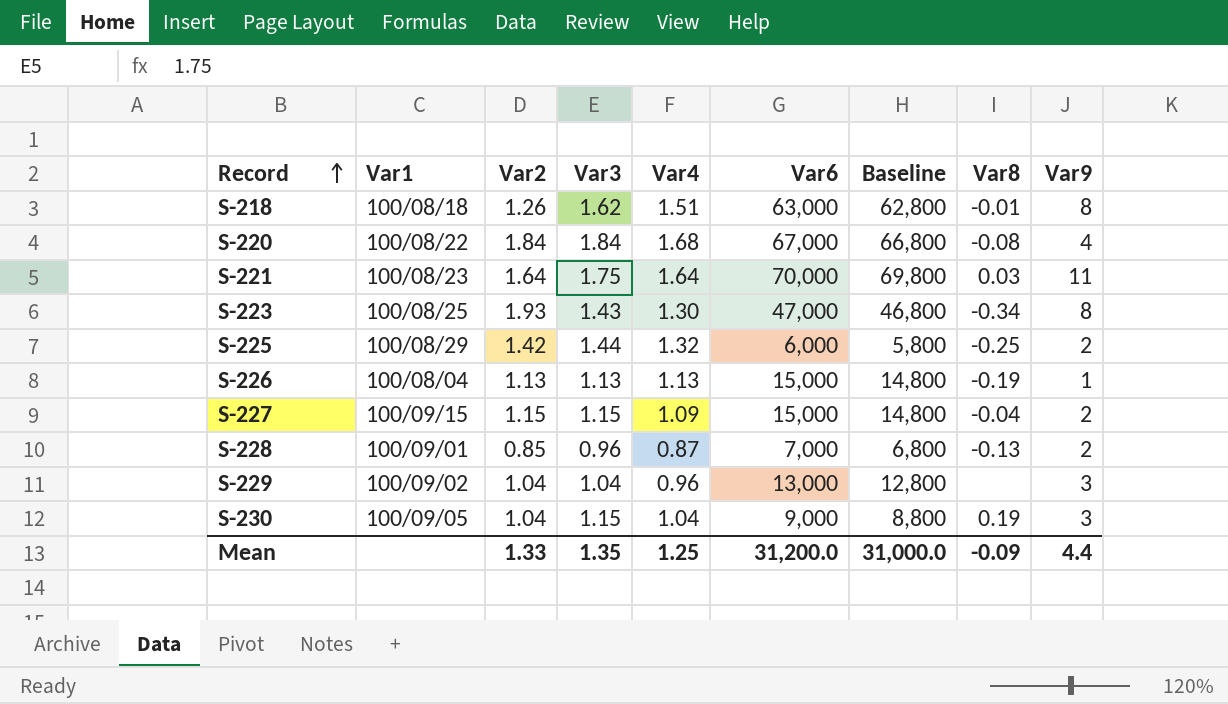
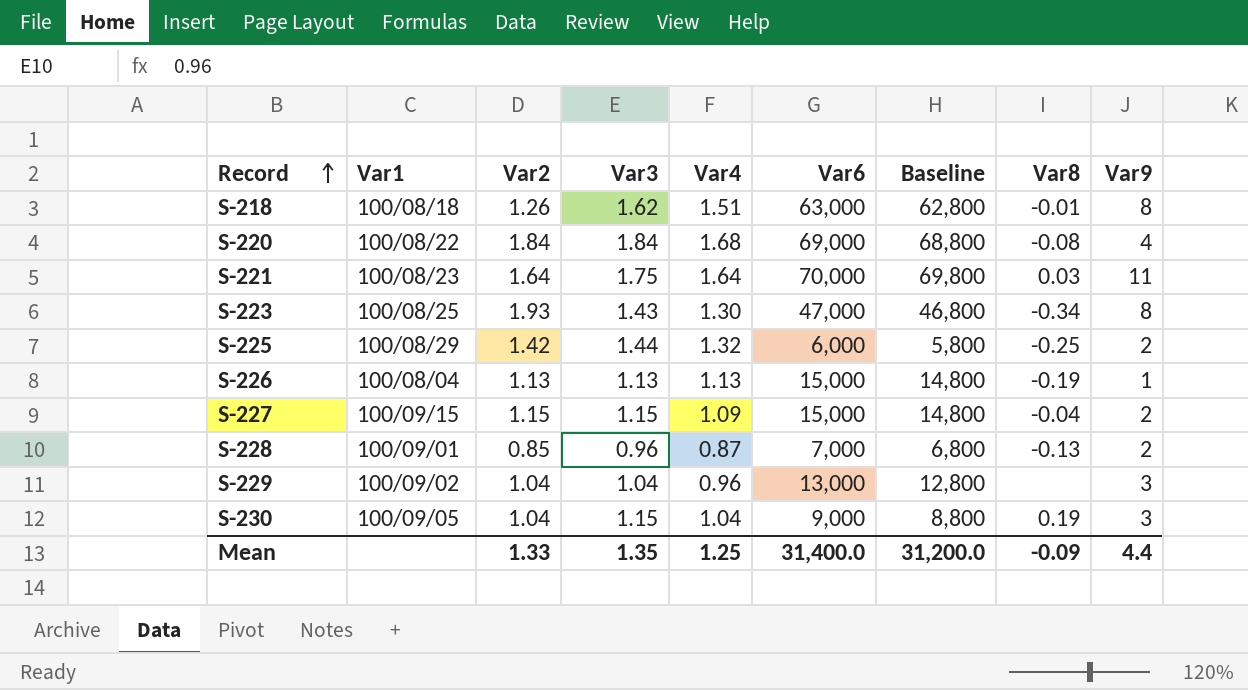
S-220 | Var6: 67,000 -> 69,000
S-220 | Baseline: 66,800 -> 68,800
Mean | Var6: 31,200.0 -> 31,400.0
Mean | Baseline: 31,000.0 -> 31,200.0

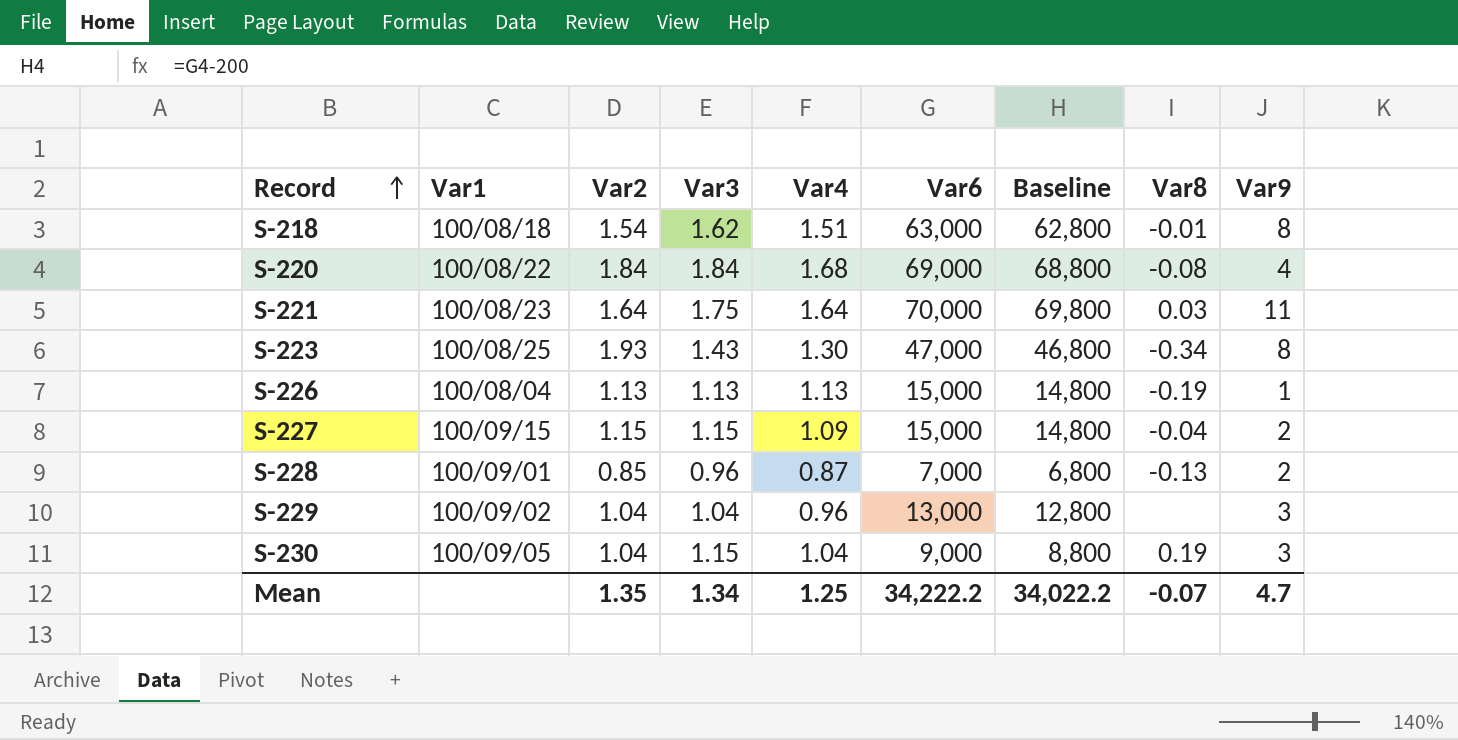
row S-225: 100/08/29 | 1.42 | 1.44 | 1.32 | 6,000 | 5,800 | -0.25 | 2 -> none
S-218 | Var2: 1.26 -> 1.54
Mean | Var2: 1.33 -> 1.35
Mean | Var3: 1.35 -> 1.34
Mean | Var6: 31,400.0 -> 34,222.2
Mean | Baseline: 31,200.0 -> 34,022.2
Mean | Var8: -0.09 -> -0.07
Mean | Var9: 4.4 -> 4.7

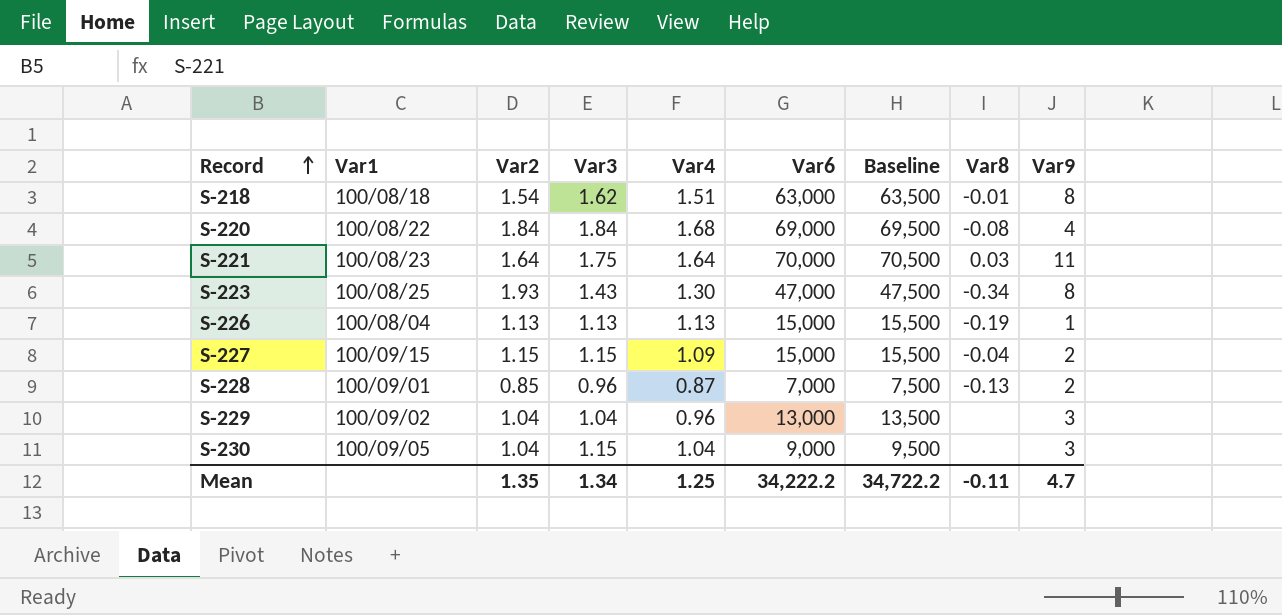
column Baseline | formula: [Var6] - 200 -> [Var6] + 500
S-230 | Var8: 0.19 -> none
Mean | Baseline: 34,022.2 -> 34,722.2
Mean | Var8: -0.07 -> -0.11

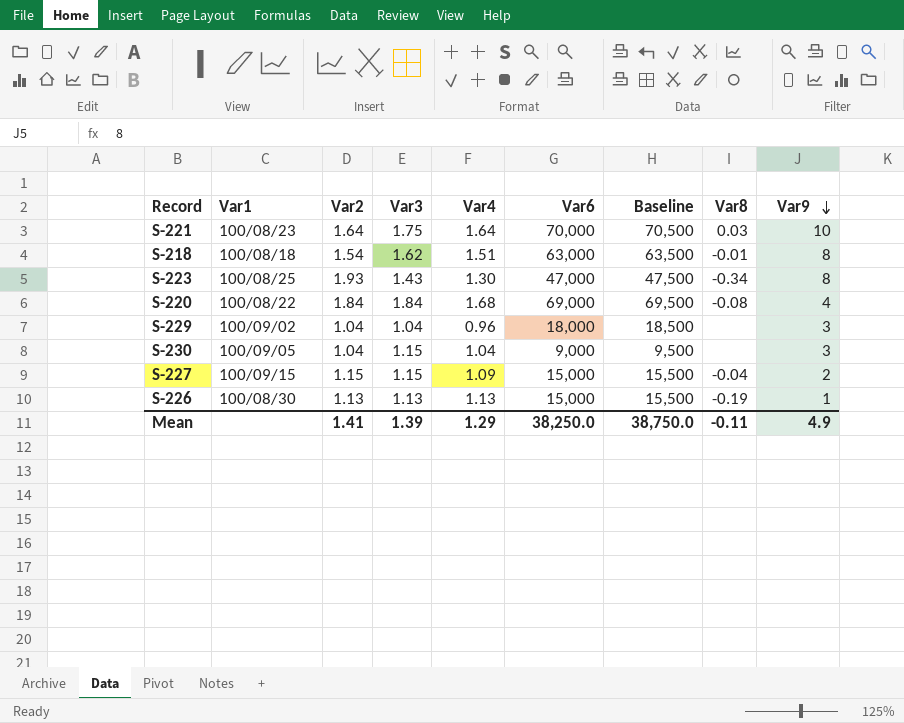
row order: Record ascending -> Var9 descending
row S-228: 100/09/01 | 0.85 | 0.96 | 0.87 | 7,000 | 7,500 | -0.13 | 2 -> none
S-221 | Var9: 11 -> 10
S-229 | Var6: 13,000 -> 18,000
S-229 | Baseline: 13,500 -> 18,500
S-226 | Var1: 100/08/04 -> 100/08/30
Mean | Var2: 1.35 -> 1.41
Mean | Var3: 1.34 -> 1.39
Mean | Var4: 1.25 -> 1.29
Mean | Var6: 34,222.2 -> 38,250.0
Mean | Baseline: 34,722.2 -> 38,750.0
Mean | Var9: 4.7 -> 4.9

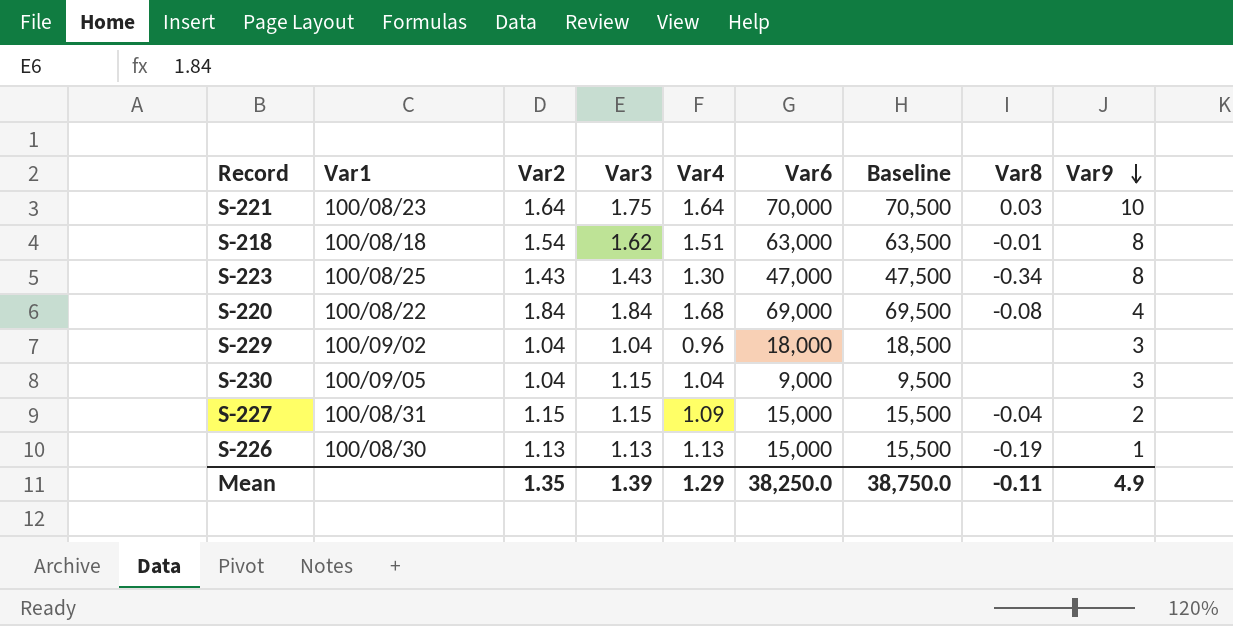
S-223 | Var2: 1.93 -> 1.43
S-227 | Var1: 100/09/15 -> 100/08/31
Mean | Var2: 1.41 -> 1.35

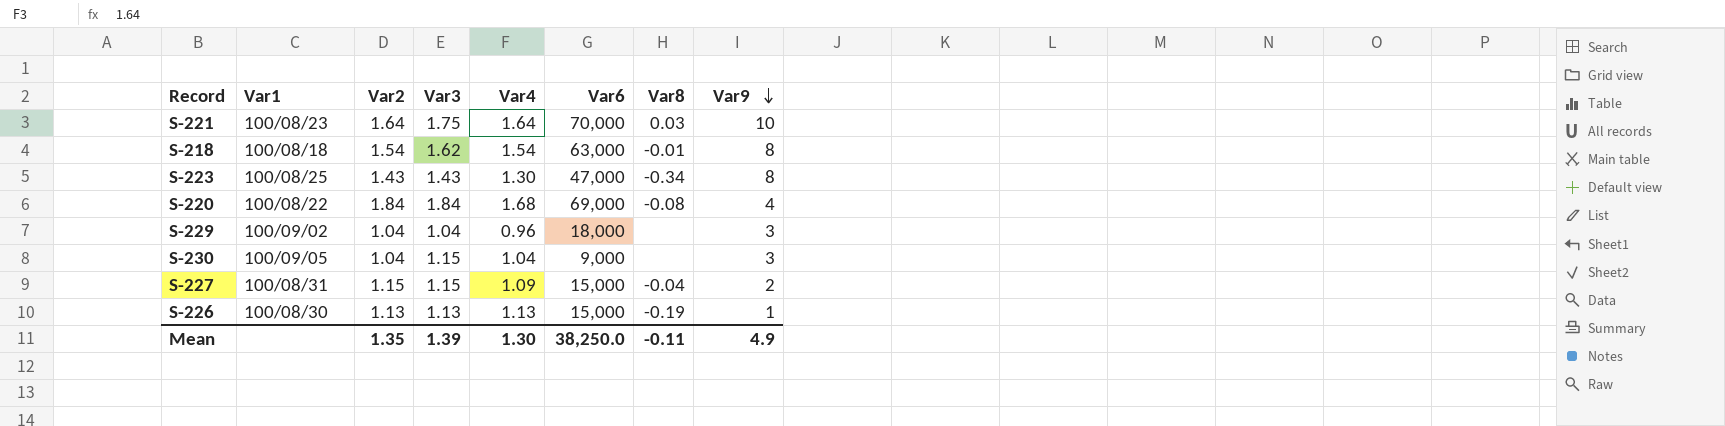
column Baseline | formula: [Var6] + 500 -> none
S-218 | Var4: 1.51 -> 1.54
Mean | Var4: 1.29 -> 1.30

